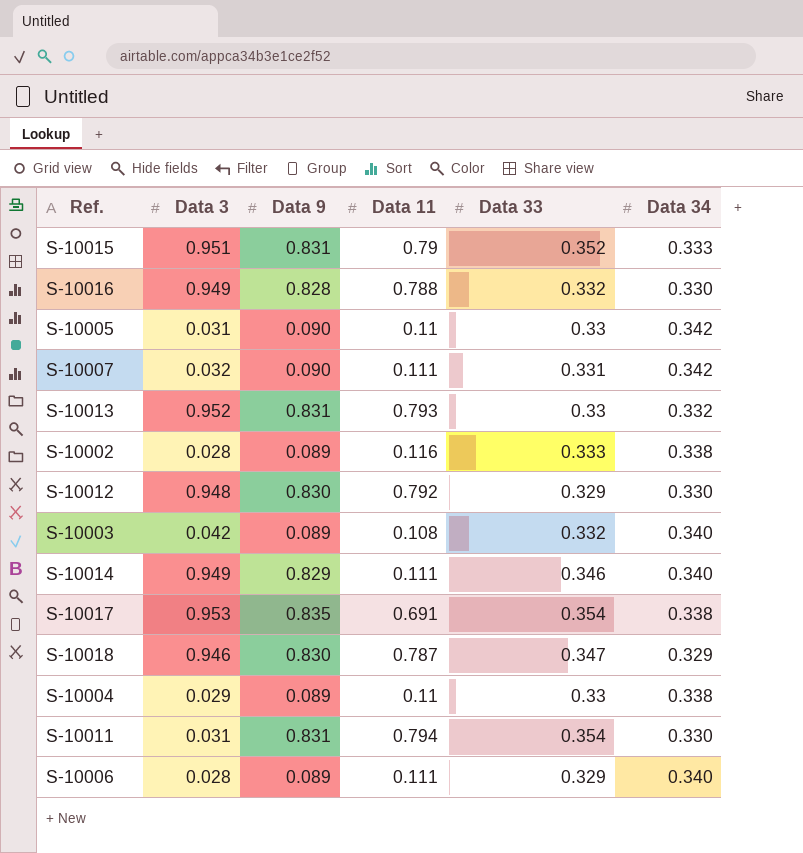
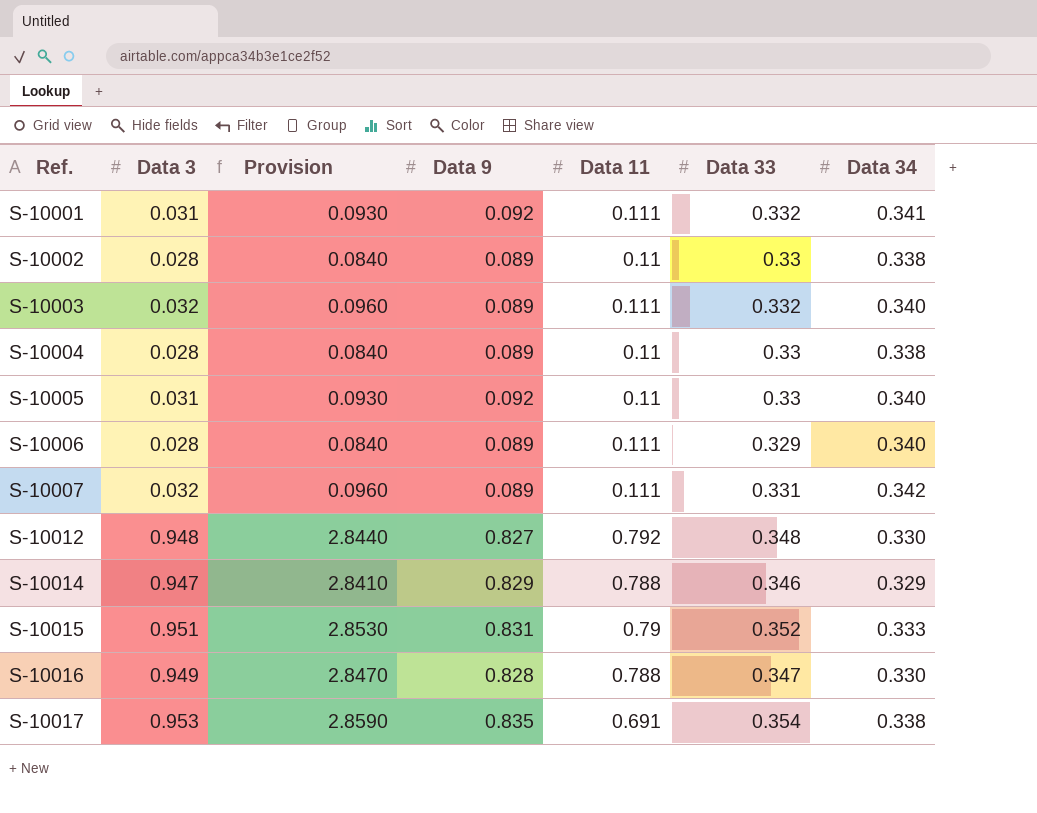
row order: none -> Ref. ascending
column Provision | formula: none -> [Data 3] * 3
row S-10013: 0.952 | 0.831 | 0.793 | 0.33 | 0.332 -> none
row S-10018: 0.946 | 0.830 | 0.787 | 0.347 | 0.329 -> none
row S-10011: 0.031 | 0.831 | 0.794 | 0.354 | 0.330 -> none
row S-10001: none -> 0.031 | 0.0930 | 0.092 | 0.111 | 0.332 | 0.341
S-10002 | Data 11: 0.116 -> 0.11
S-10002 | Data 33: 0.333 -> 0.33
S-10003 | Data 3: 0.042 -> 0.032
S-10003 | Data 11: 0.108 -> 0.111
S-10004 | Data 3: 0.029 -> 0.028
S-10005 | Data 9: 0.090 -> 0.092
S-10005 | Data 34: 0.342 -> 0.340
S-10007 | Data 9: 0.090 -> 0.089
S-10012 | Data 9: 0.830 -> 0.827
S-10012 | Data 33: 0.329 -> 0.348
S-10014 | Data 3: 0.949 -> 0.947
S-10014 | Data 11: 0.111 -> 0.788
S-10014 | Data 34: 0.340 -> 0.329
S-10016 | Data 33: 0.332 -> 0.347

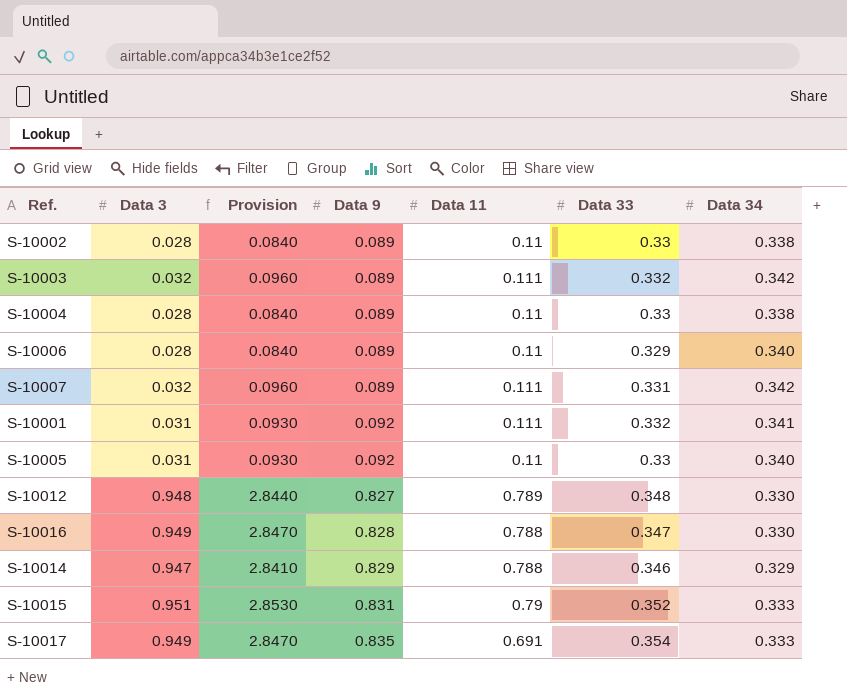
row order: Ref. ascending -> Data 9 ascending
S-10003 | Data 34: 0.340 -> 0.342
S-10006 | Data 11: 0.111 -> 0.11
S-10012 | Data 11: 0.792 -> 0.789
S-10017 | Data 3: 0.953 -> 0.949
S-10017 | Provision: 2.8590 -> 2.8470
S-10017 | Data 34: 0.338 -> 0.333

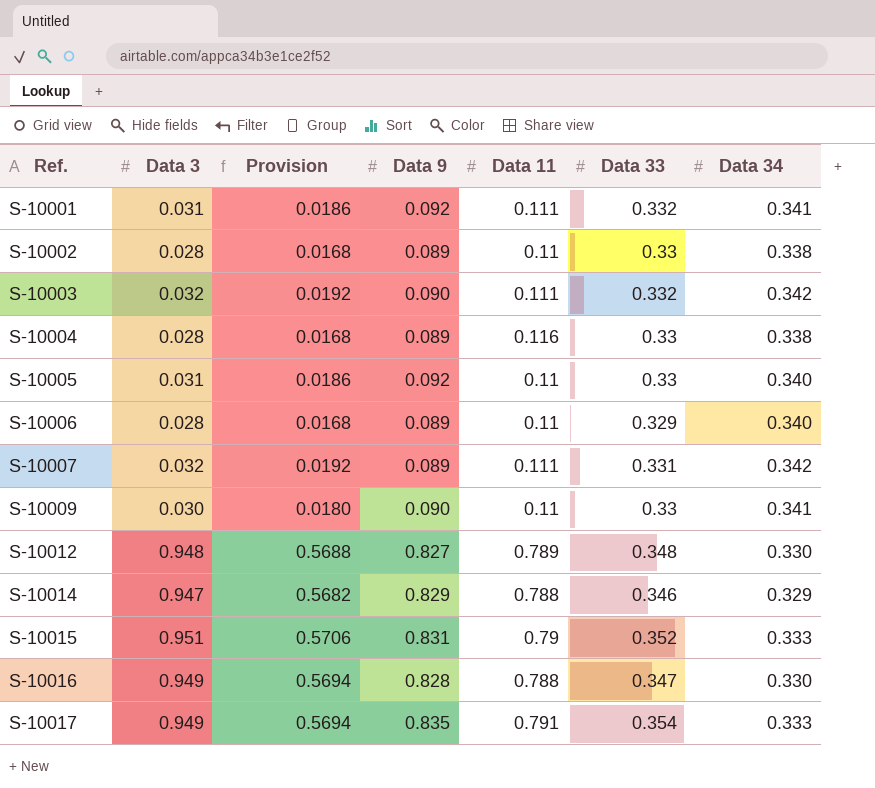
row order: Data 9 ascending -> Ref. ascending
column Provision | formula: [Data 3] * 3 -> [Data 3] * 0.6
S-10003 | Data 9: 0.089 -> 0.090
S-10004 | Data 11: 0.11 -> 0.116
row S-10009: none -> 0.030 | 0.0180 | 0.090 | 0.11 | 0.33 | 0.341
S-10017 | Data 11: 0.691 -> 0.791

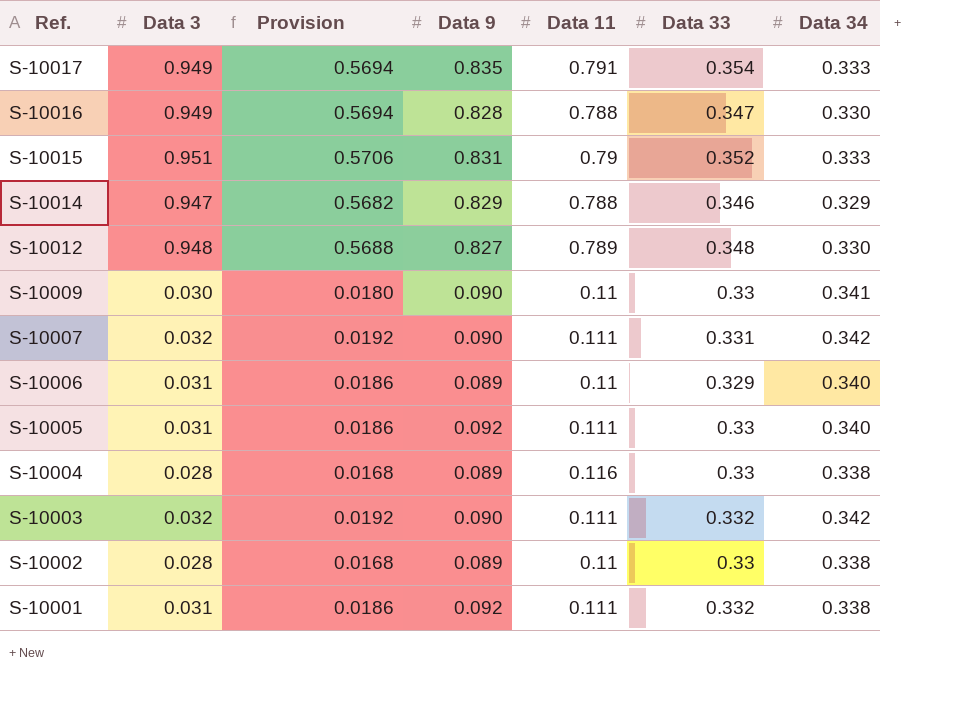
row order: Ref. ascending -> Ref. descending
S-10007 | Data 9: 0.089 -> 0.090
S-10006 | Data 3: 0.028 -> 0.031
S-10006 | Provision: 0.0168 -> 0.0186
S-10005 | Data 11: 0.11 -> 0.111
S-10001 | Data 34: 0.341 -> 0.338

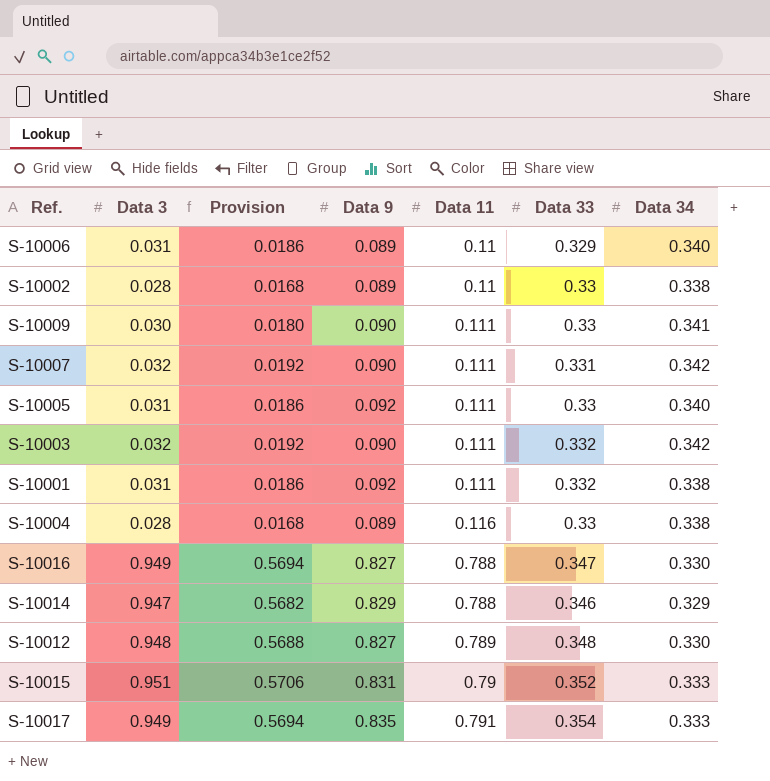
row order: Ref. descending -> Data 11 ascending
S-10009 | Data 11: 0.11 -> 0.111
S-10016 | Data 9: 0.828 -> 0.827

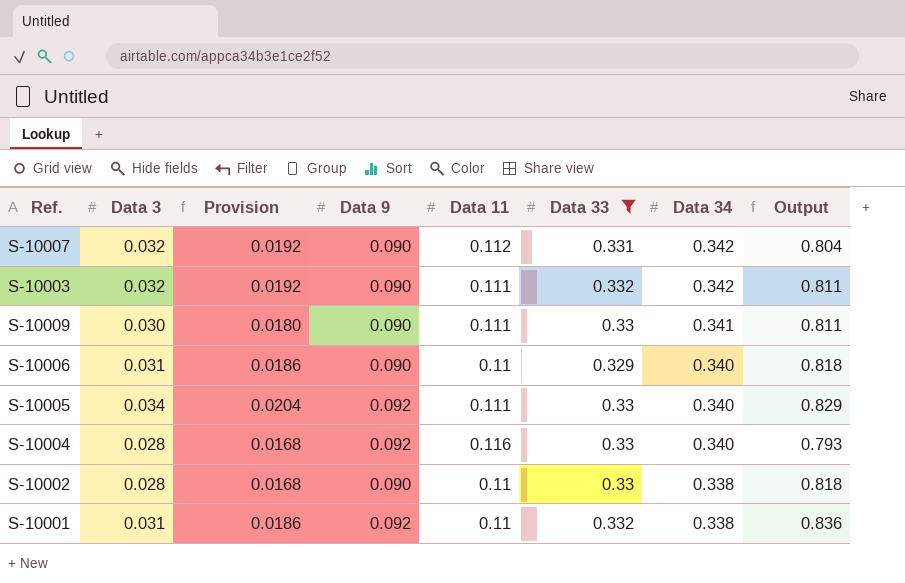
filter: none -> Data 33 <= 0.332
row order: Data 11 ascending -> Data 34 descending
column Output | formula: none -> [Data 9] / [Data 11]
S-10007 | Data 11: 0.111 -> 0.112
S-10006 | Data 9: 0.089 -> 0.090
S-10005 | Data 3: 0.031 -> 0.034
S-10005 | Provision: 0.0186 -> 0.0204
S-10004 | Data 9: 0.089 -> 0.092
S-10004 | Data 34: 0.338 -> 0.340
S-10002 | Data 9: 0.089 -> 0.090
S-10001 | Data 11: 0.111 -> 0.11

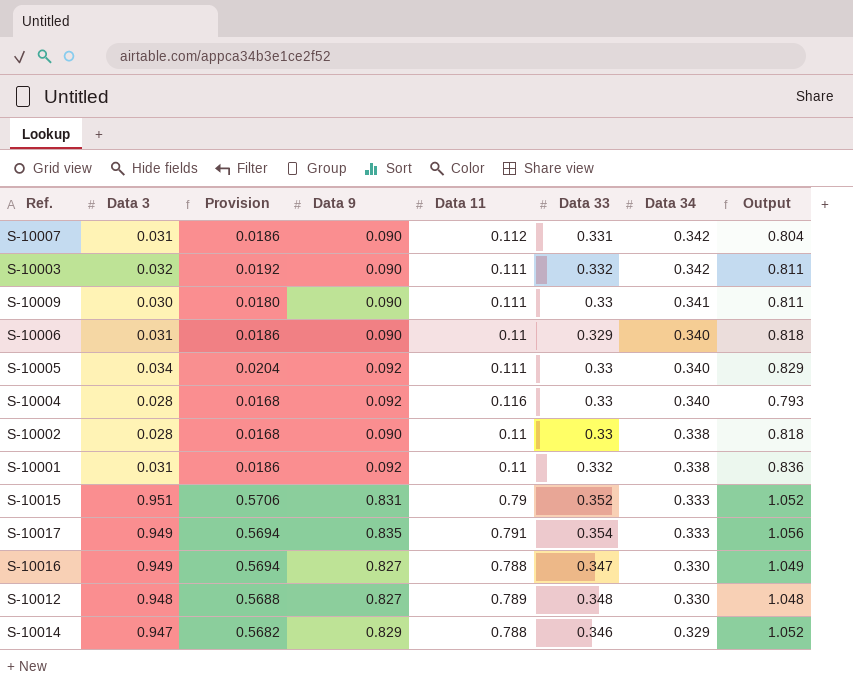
filter: Data 33 <= 0.332 -> none
S-10007 | Data 3: 0.032 -> 0.031
S-10007 | Provision: 0.0192 -> 0.0186

